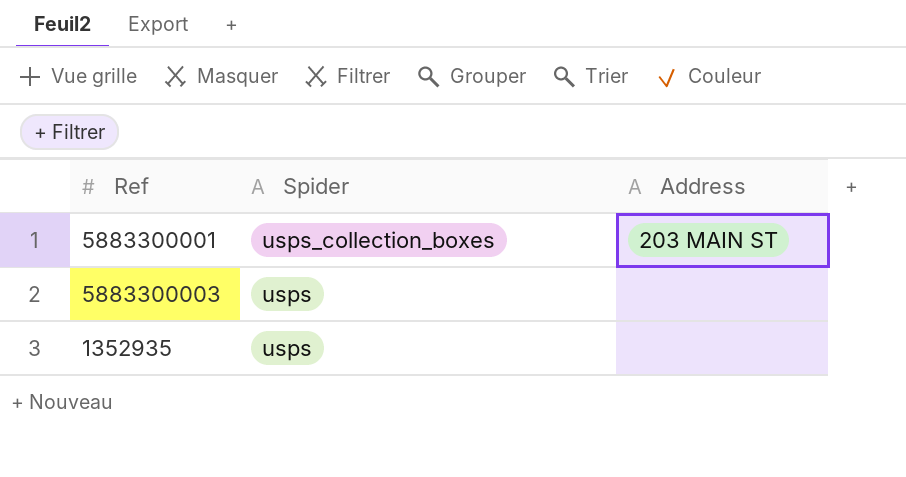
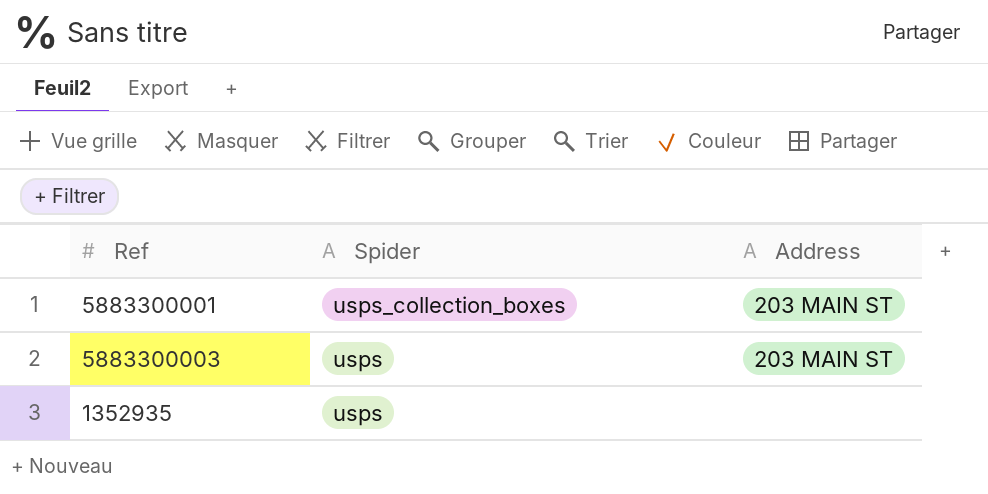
5883300003 | Address: none -> 203 MAIN ST

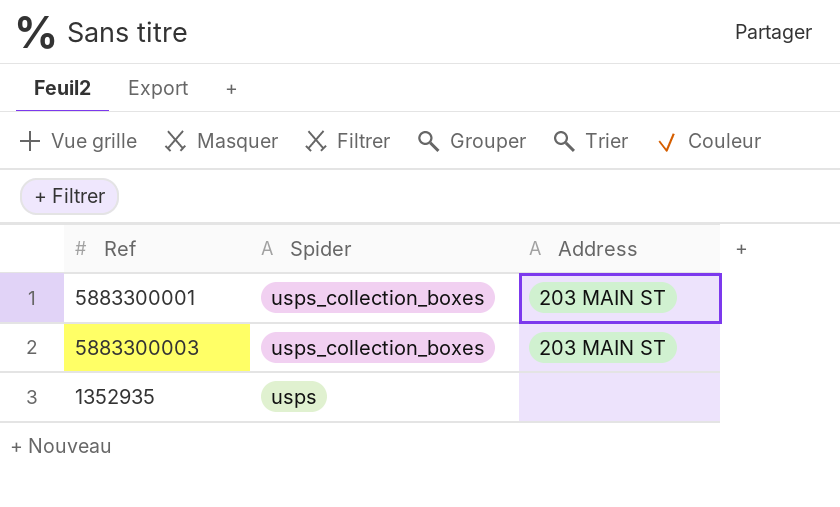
5883300003 | Spider: usps -> usps_collection_boxes

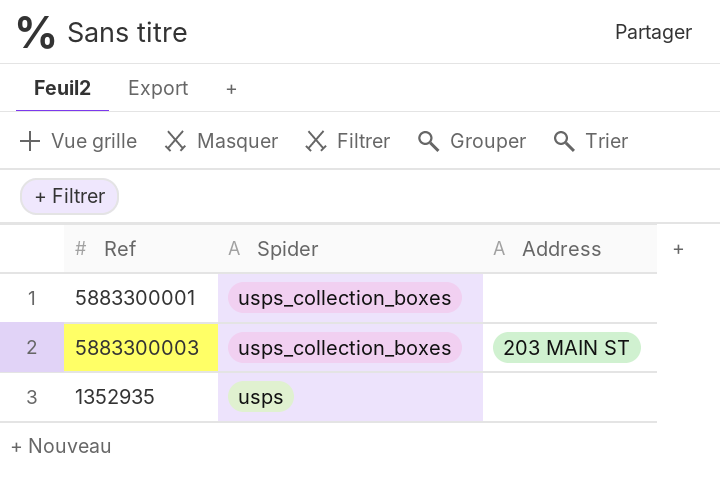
5883300001 | Address: 203 MAIN ST -> none

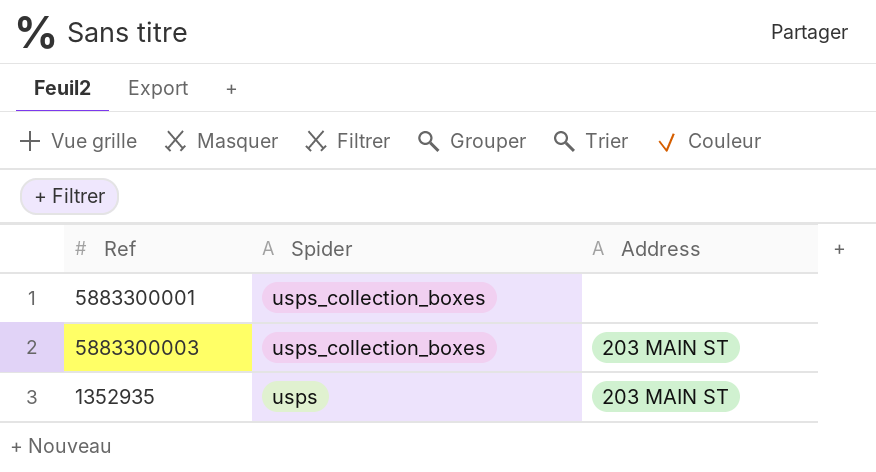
1352935 | Address: none -> 203 MAIN ST

